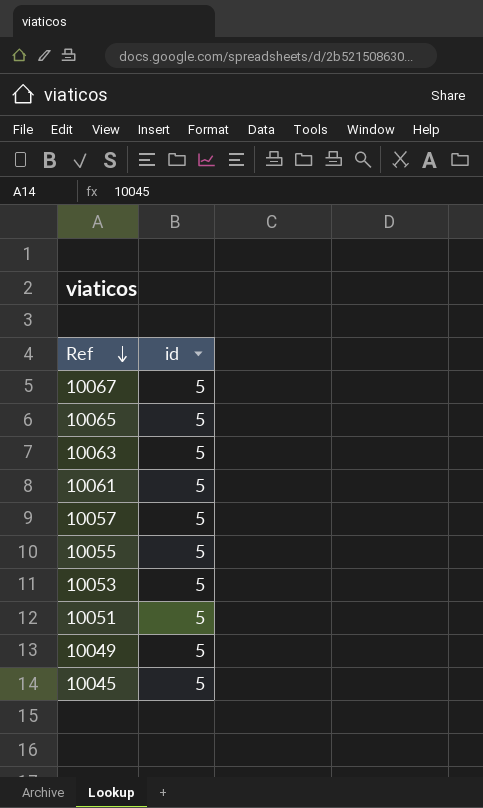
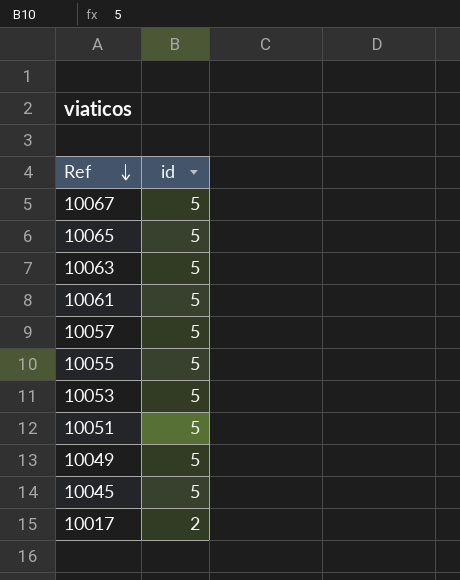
row 10017: none -> 2

